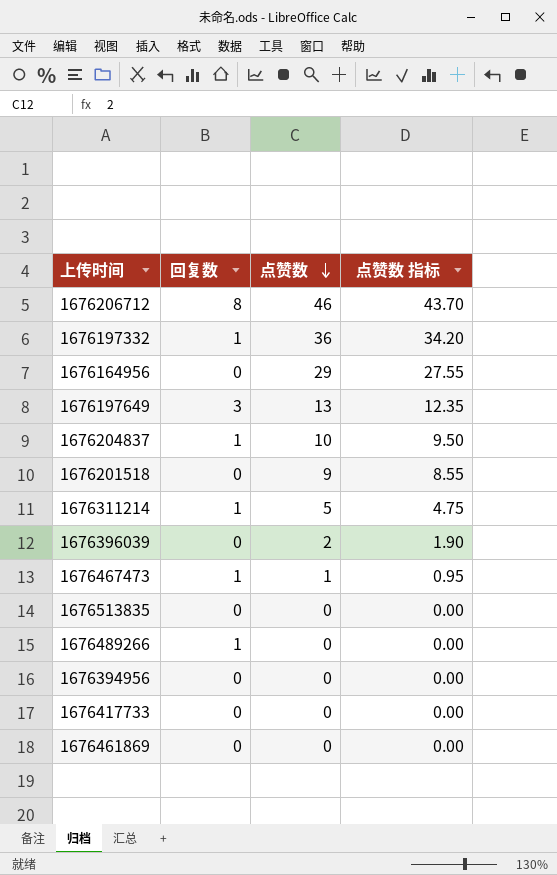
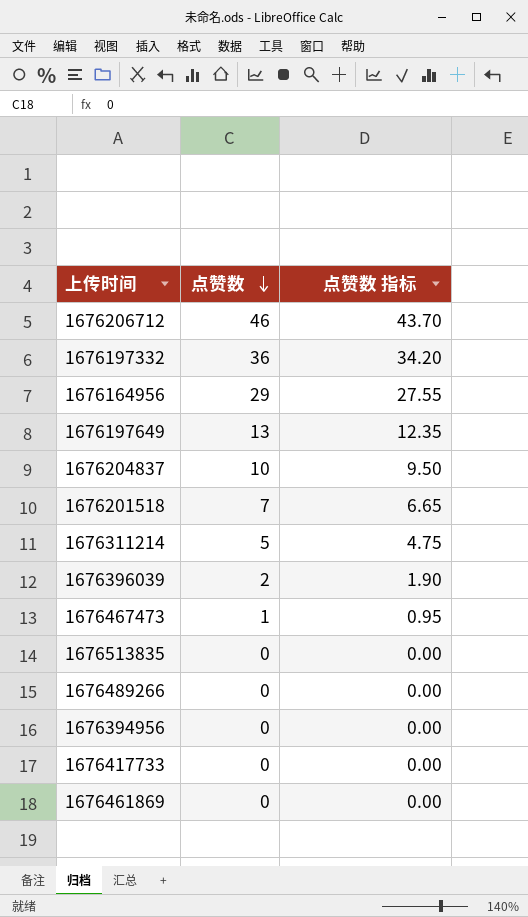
column 回复数 | position: 2 -> none
1676201518 | 点赞数: 9 -> 7
1676201518 | 点赞数 指标: 8.55 -> 6.65

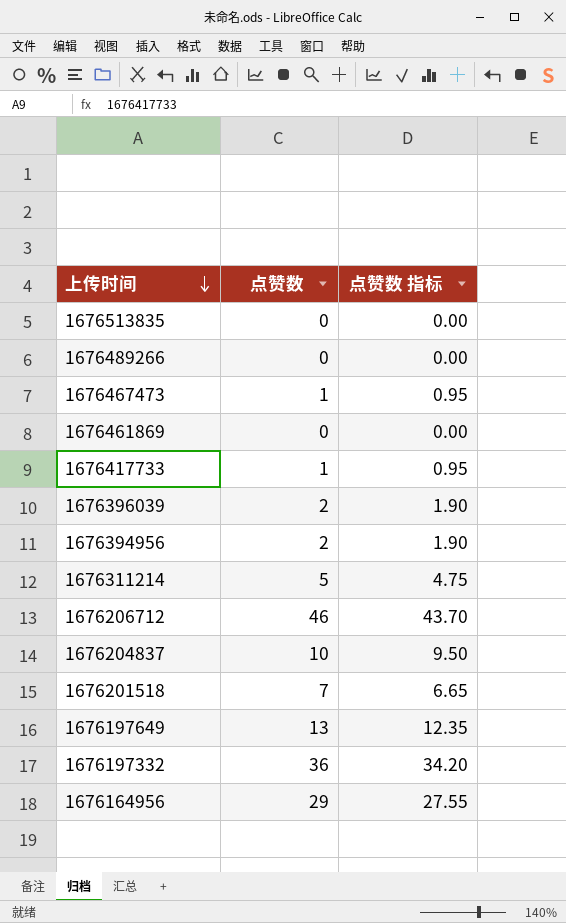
row order: 点赞数 descending -> 上传时间 descending
1676417733 | 点赞数: 0 -> 1
1676417733 | 点赞数 指标: 0.00 -> 0.95
1676394956 | 点赞数: 0 -> 2
1676394956 | 点赞数 指标: 0.00 -> 1.90

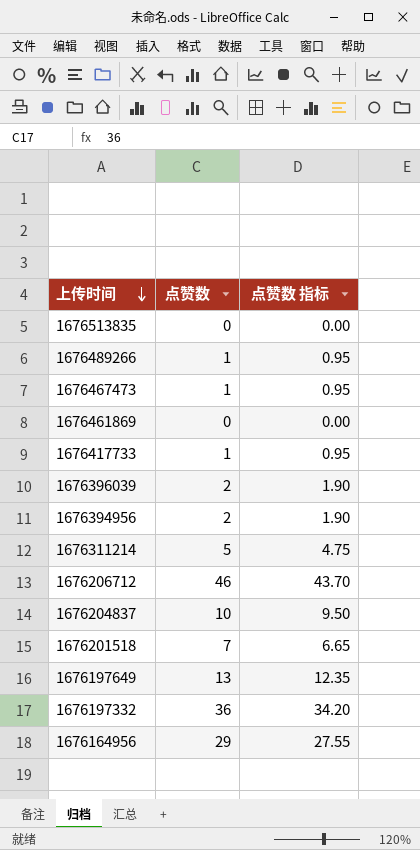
1676489266 | 点赞数: 0 -> 1
1676489266 | 点赞数 指标: 0.00 -> 0.95

